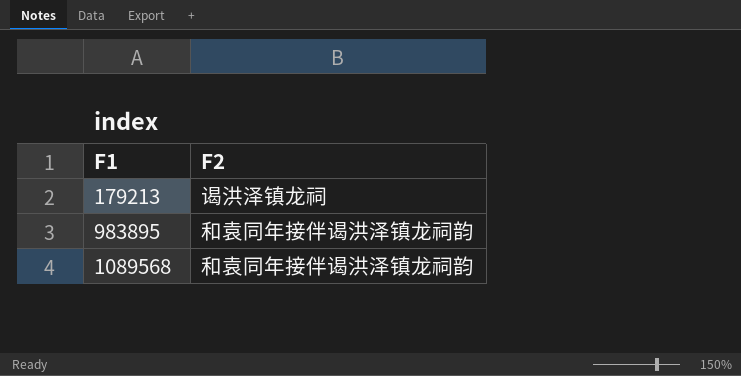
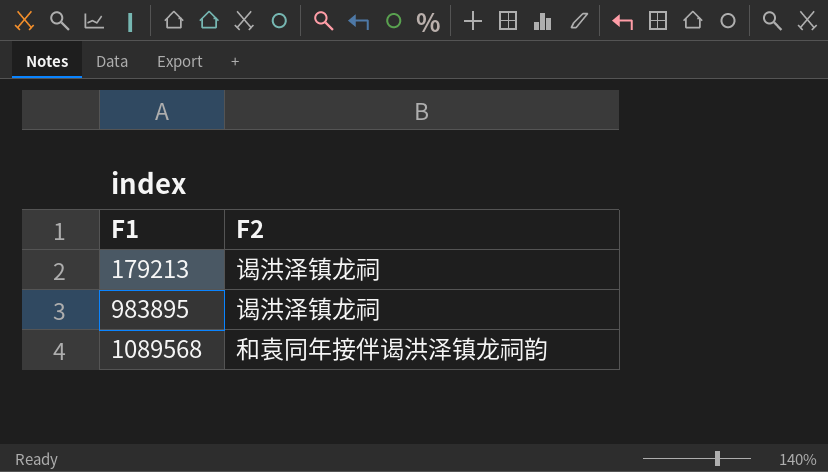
983895 | F2: 和袁同年接伴谒洪泽镇龙祠韵 -> 谒洪泽镇龙祠

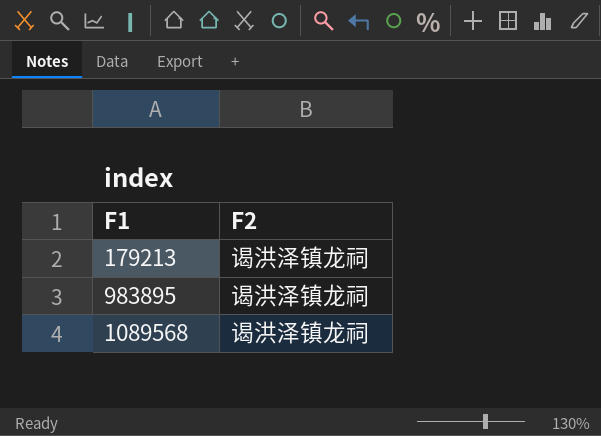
1089568 | F2: 和袁同年接伴谒洪泽镇龙祠韵 -> 谒洪泽镇龙祠

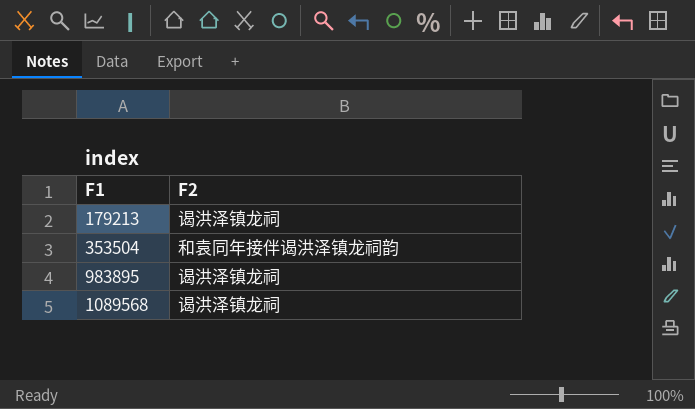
row 353504: none -> 和袁同年接伴谒洪泽镇龙祠韵

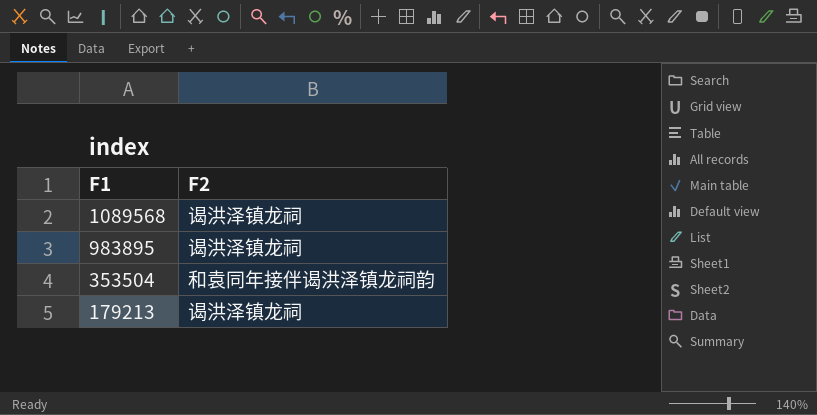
row order: F1 ascending -> F1 descending

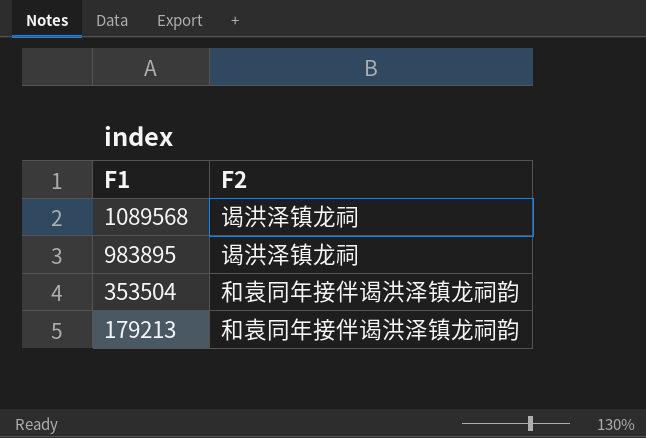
179213 | F2: 谒洪泽镇龙祠 -> 和袁同年接伴谒洪泽镇龙祠韵

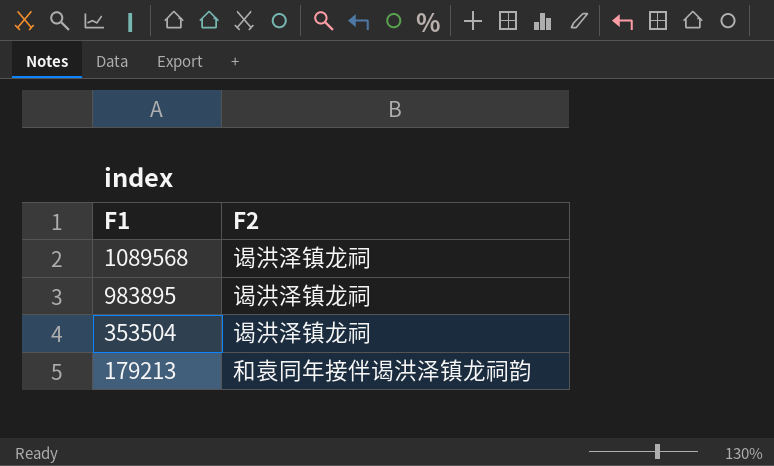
353504 | F2: 和袁同年接伴谒洪泽镇龙祠韵 -> 谒洪泽镇龙祠

